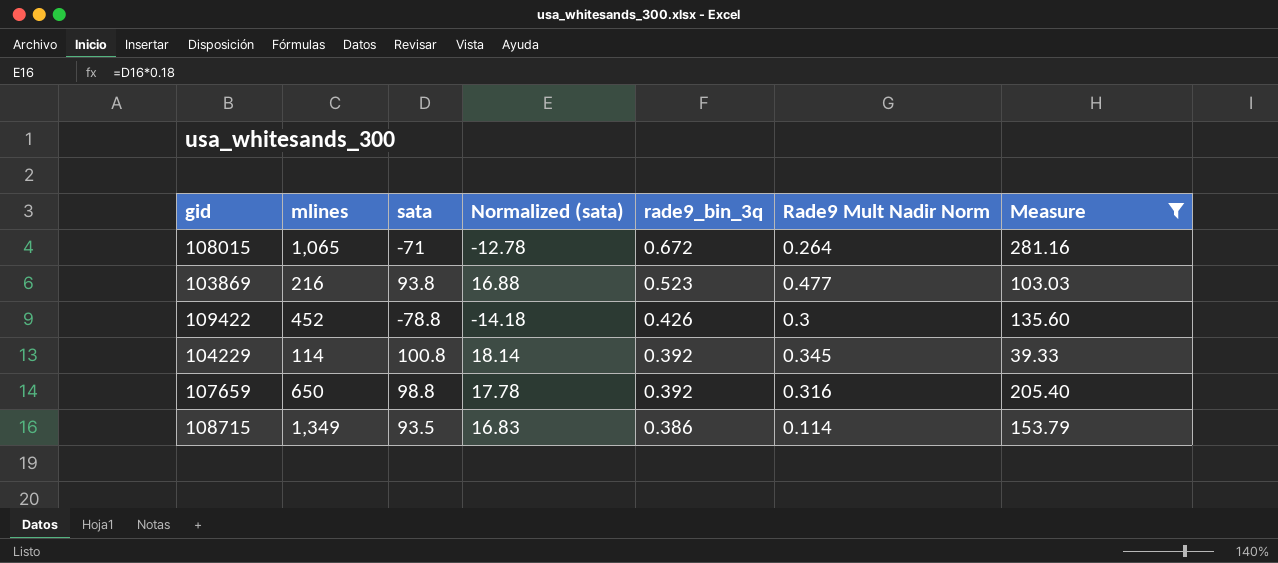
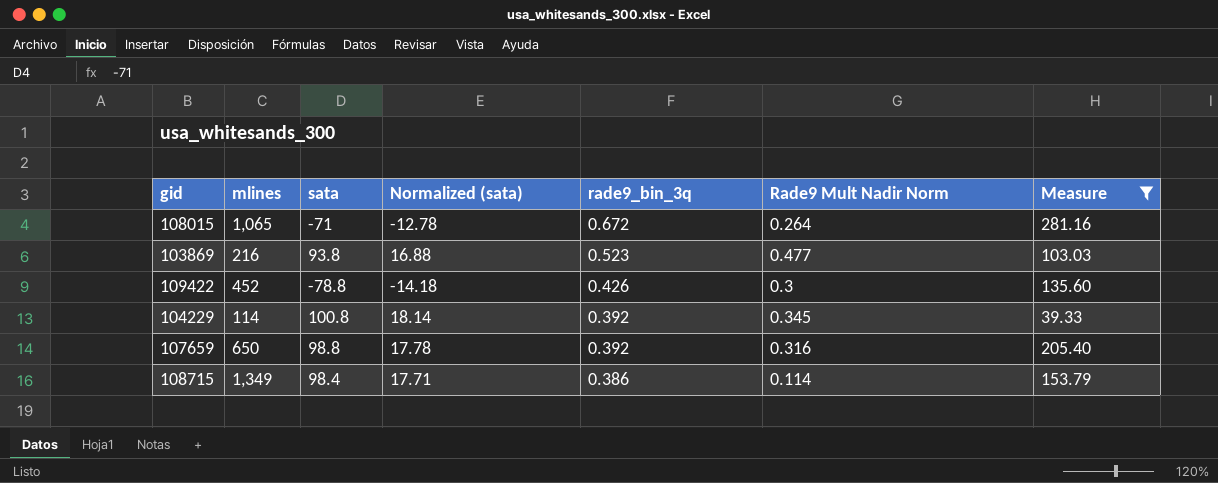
108715 | sata: 93.5 -> 98.4
108715 | Normalized (sata): 16.83 -> 17.71

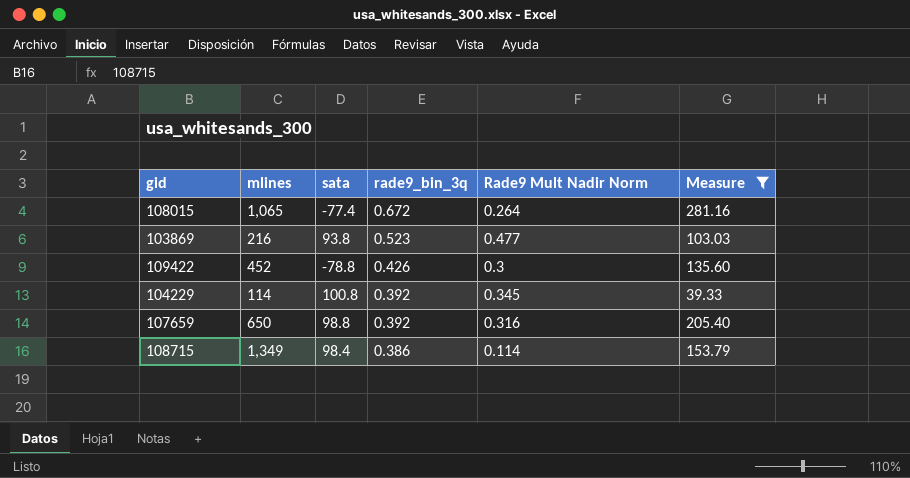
column Normalized (sata) | formula: [sata] * 0.18 -> none
108015 | sata: -71 -> -77.4

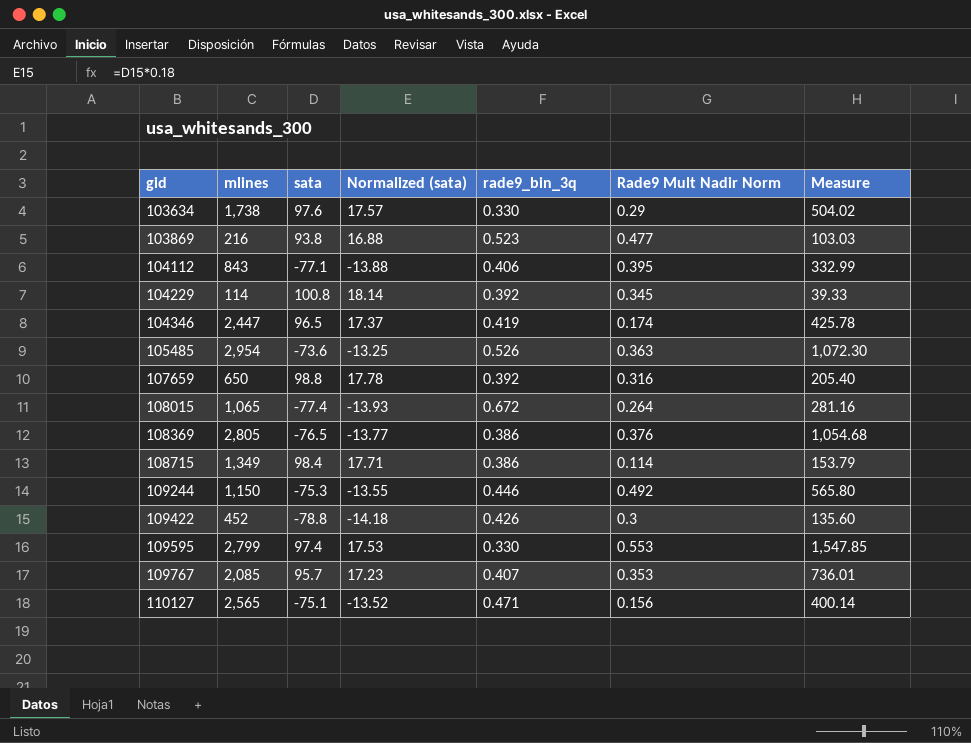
filter: Measure <= 281.16 -> none
row order: rade9_bin_3q descending -> gid ascending
column Normalized (sata) | formula: none -> [sata] * 0.18

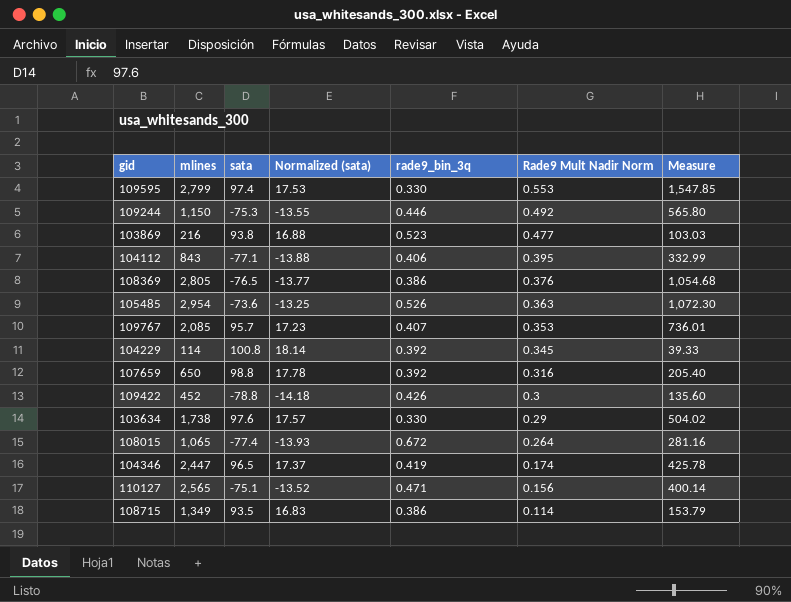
row order: gid ascending -> Rade9 Mult Nadir Norm descending
108715 | sata: 98.4 -> 93.5
108715 | Normalized (sata): 17.71 -> 16.83

